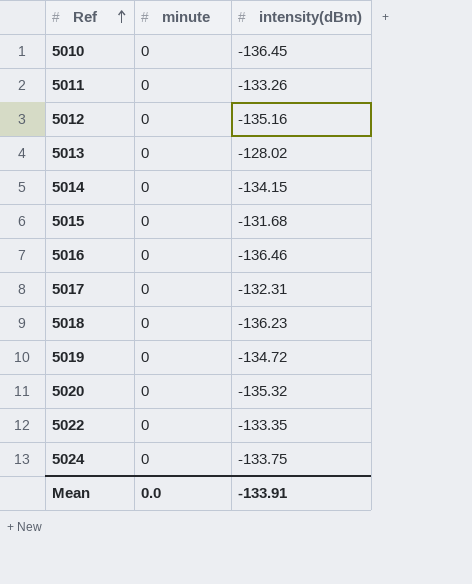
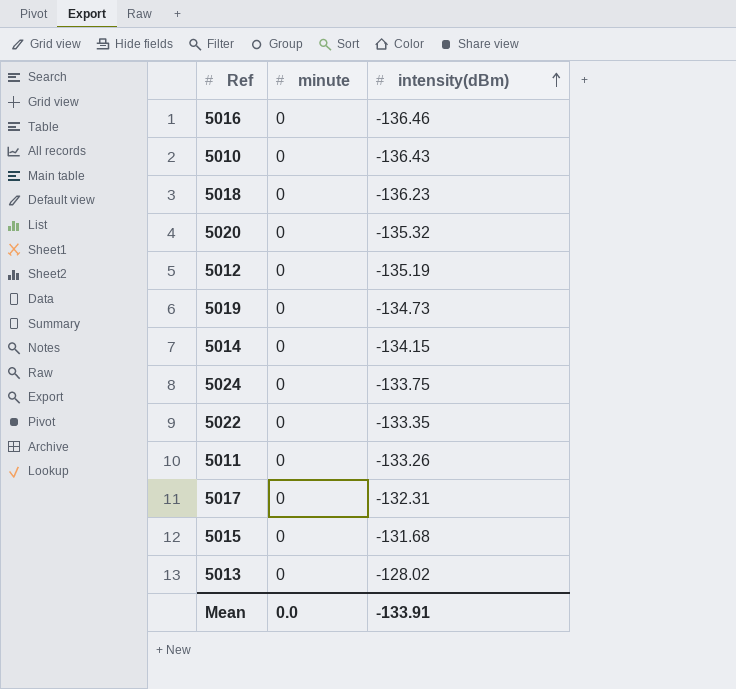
row order: Ref ascending -> intensity(dBm) ascending
5010 | intensity(dBm): -136.45 -> -136.43
5012 | intensity(dBm): -135.16 -> -135.19
5019 | intensity(dBm): -134.72 -> -134.73

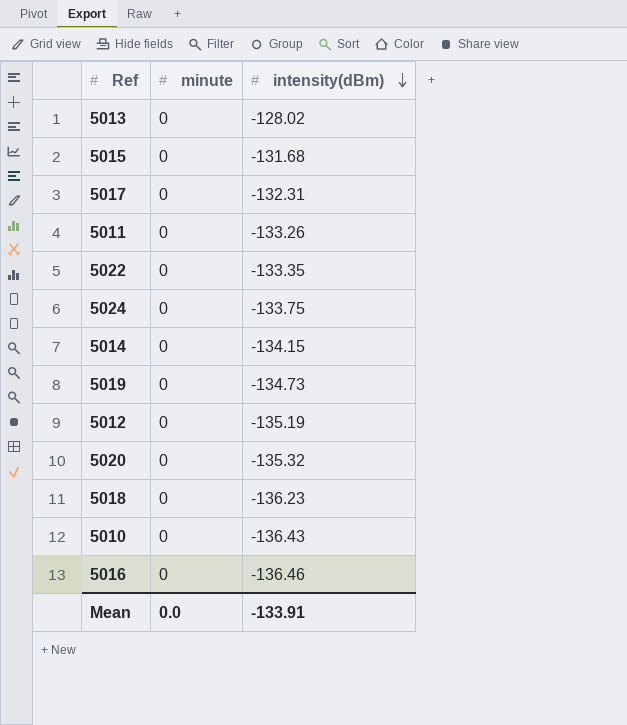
row order: intensity(dBm) ascending -> intensity(dBm) descending

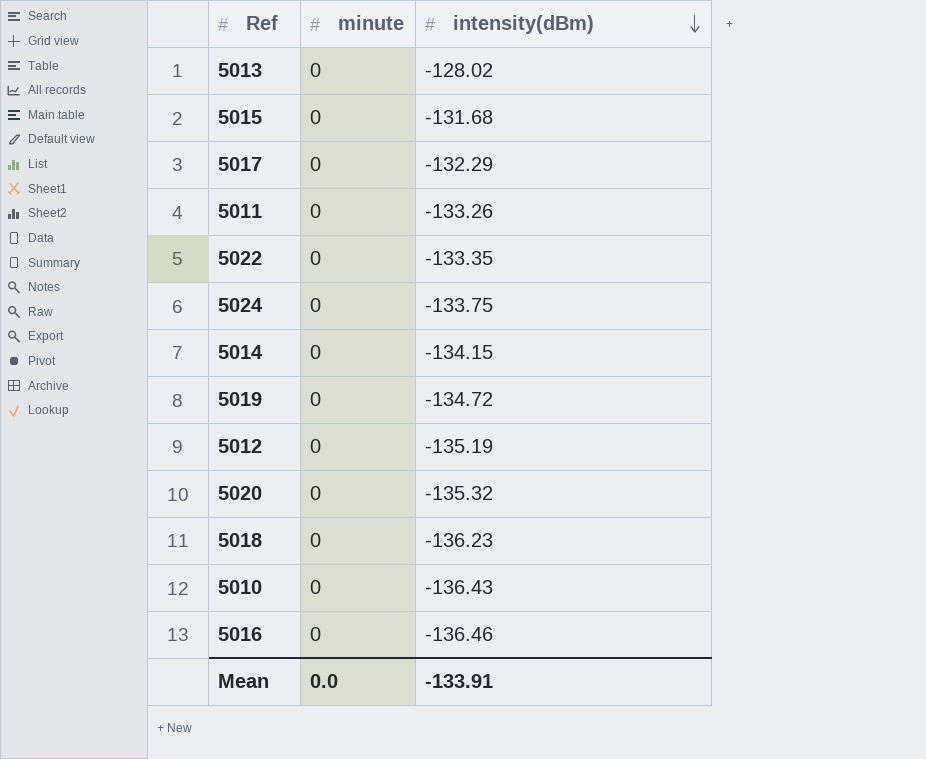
5017 | intensity(dBm): -132.31 -> -132.29
5019 | intensity(dBm): -134.73 -> -134.72

